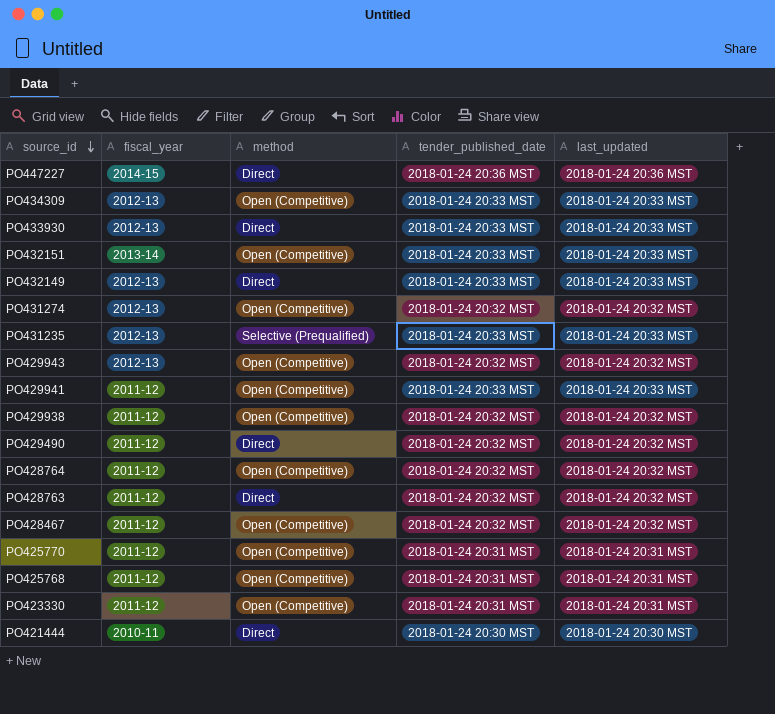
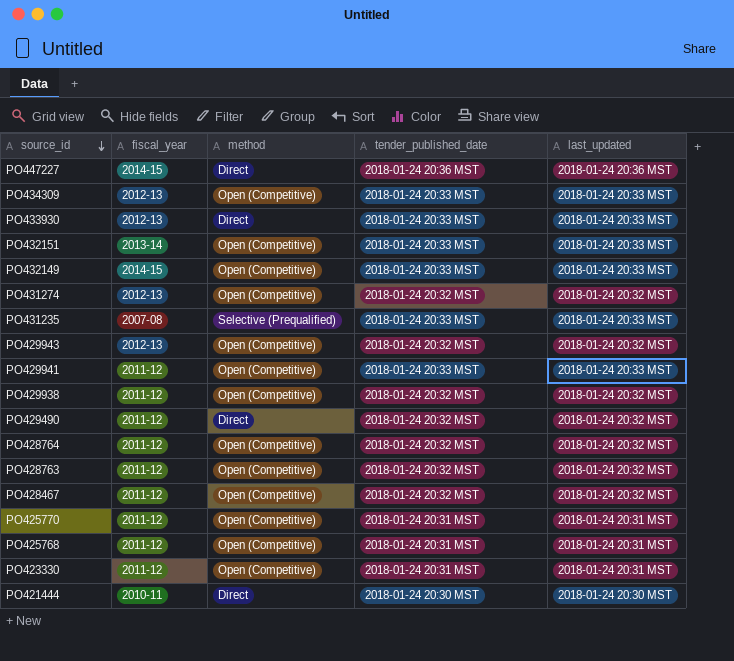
PO432149 | fiscal_year: 2012-13 -> 2014-15
PO432149 | method: Direct -> Open (Competitive)
PO431235 | fiscal_year: 2012-13 -> 2007-08
PO428763 | method: Direct -> Open (Competitive)

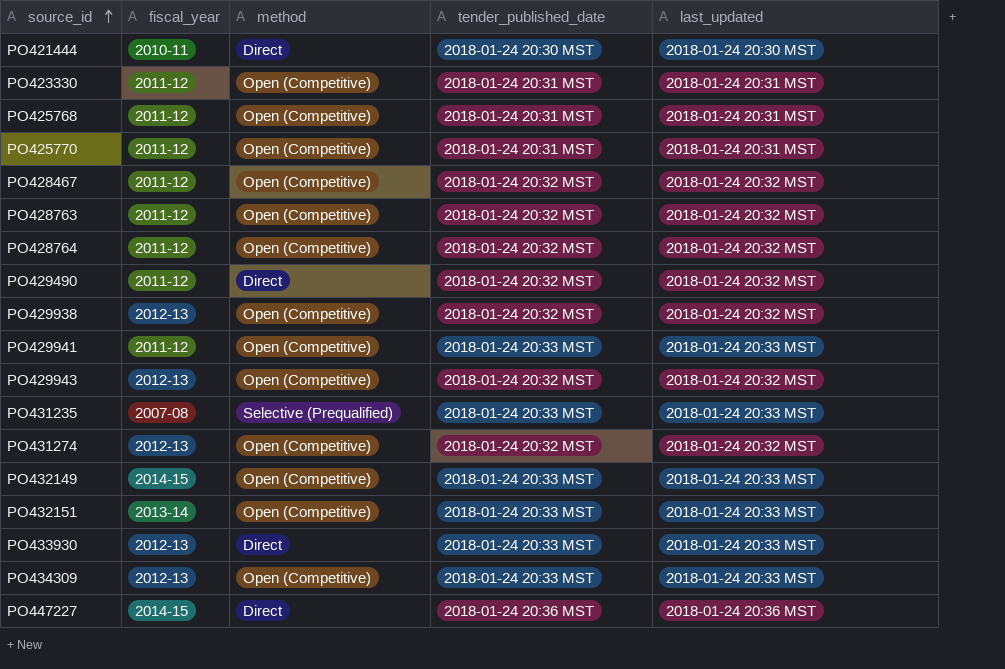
row order: source_id descending -> source_id ascending
PO429938 | fiscal_year: 2011-12 -> 2012-13

